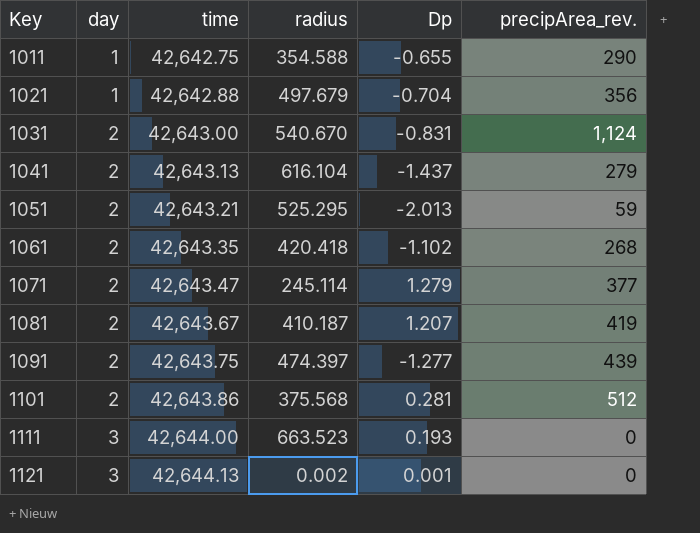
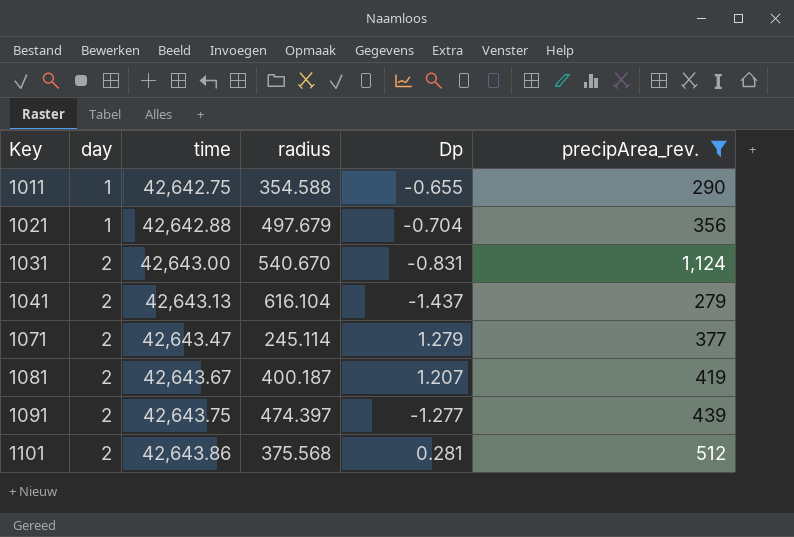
filter: none -> precipArea_rev. >= 279
1081 | radius: 410.187 -> 400.187

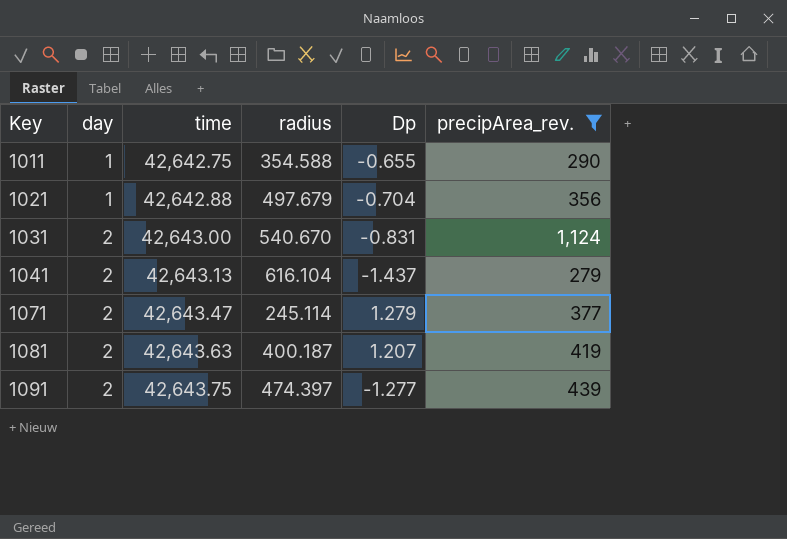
row 1101: 2 | 42,643.86 | 375.568 | 0.281 | 512 -> none
1081 | time: 42,643.67 -> 42,643.63

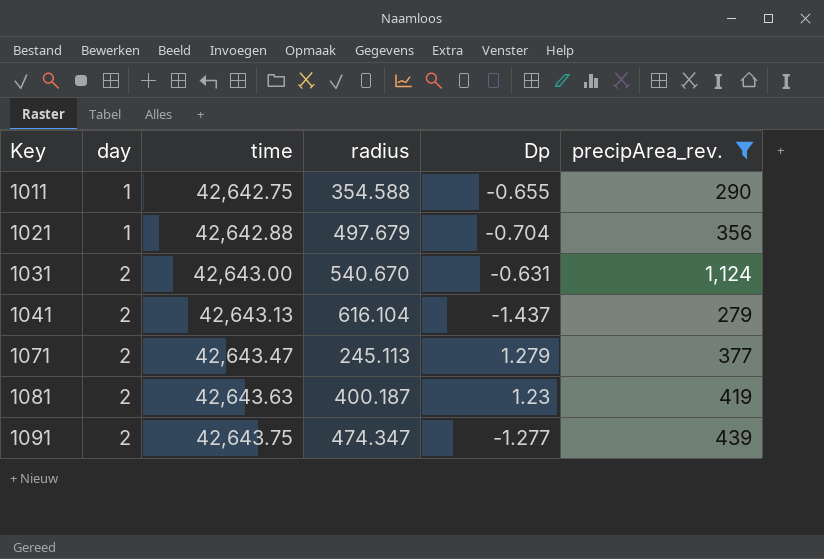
1031 | Dp: -0.831 -> -0.631
1071 | radius: 245.114 -> 245.113
1081 | Dp: 1.207 -> 1.23
1091 | radius: 474.397 -> 474.347

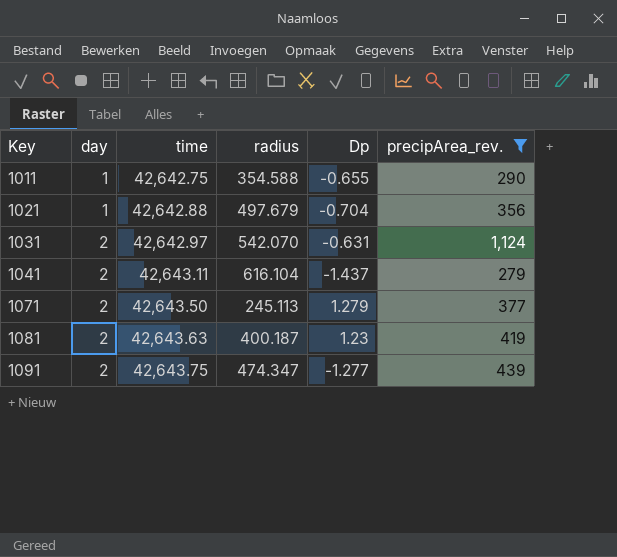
1031 | time: 42,643.00 -> 42,642.97
1031 | radius: 540.670 -> 542.070
1041 | time: 42,643.13 -> 42,643.11
1071 | time: 42,643.47 -> 42,643.50

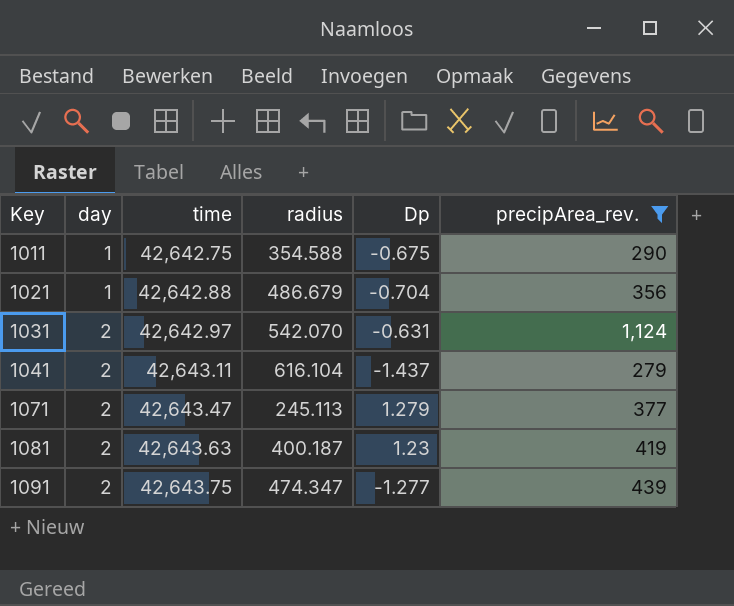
1011 | Dp: -0.655 -> -0.675
1021 | radius: 497.679 -> 486.679
1071 | time: 42,643.50 -> 42,643.47

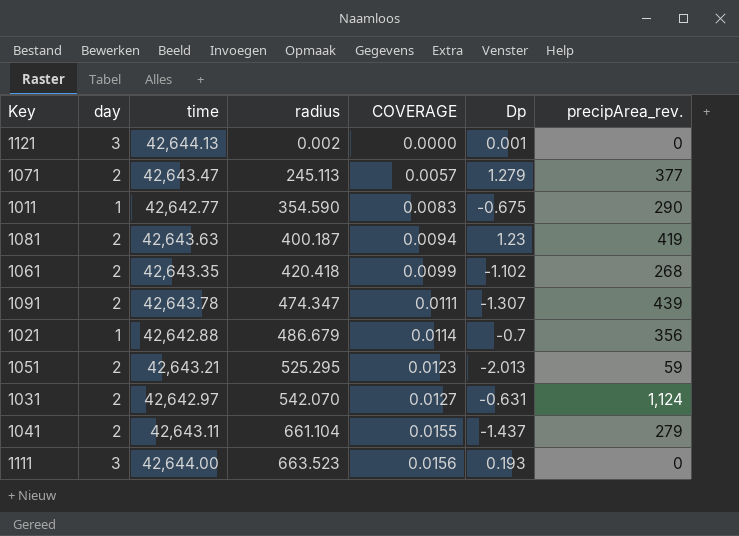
filter: precipArea_rev. >= 279 -> none
row order: Key ascending -> radius ascending
column COVERAGE | formula: none -> [radius] / [time]
1011 | time: 42,642.75 -> 42,642.77
1011 | radius: 354.588 -> 354.590
1091 | time: 42,643.75 -> 42,643.78
1091 | Dp: -1.277 -> -1.307
1021 | Dp: -0.704 -> -0.7
1041 | radius: 616.104 -> 661.104

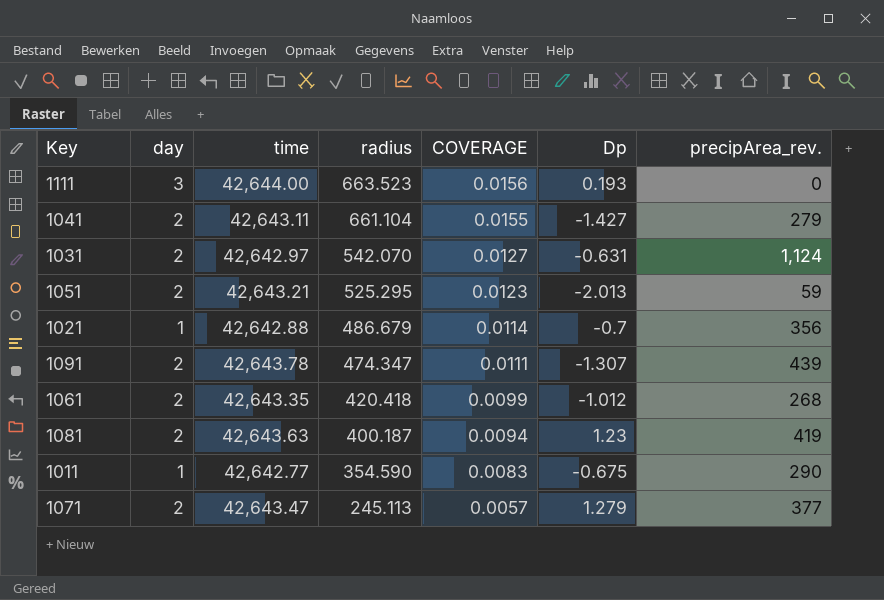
row order: radius ascending -> radius descending
row 1121: 3 | 42,644.13 | 0.002 | 0.0000 | 0.001 | 0 -> none
1041 | Dp: -1.437 -> -1.427
1061 | Dp: -1.102 -> -1.012

